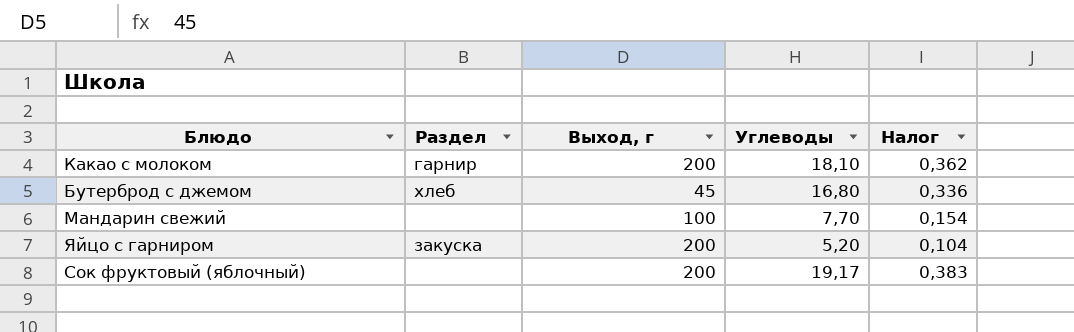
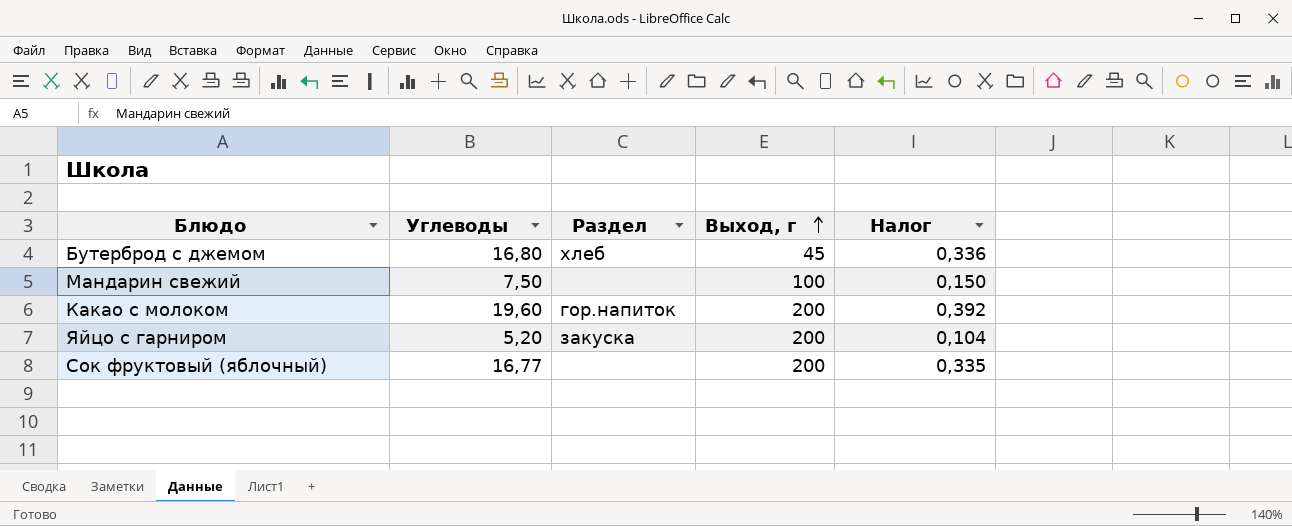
row order: none -> Выход, г ascending
column Углеводы | position: 4 -> 2
Мандарин свежий | Углеводы: 7,70 -> 7,50
Мандарин свежий | Налог: 0,154 -> 0,150
Какао с молоком | Углеводы: 18,10 -> 19,60
Какао с молоком | Раздел: гарнир -> гор.напиток
Какао с молоком | Налог: 0,362 -> 0,392
Сок фруктовый (яблочный) | Углеводы: 19,17 -> 16,77
Сок фруктовый (яблочный) | Налог: 0,383 -> 0,335

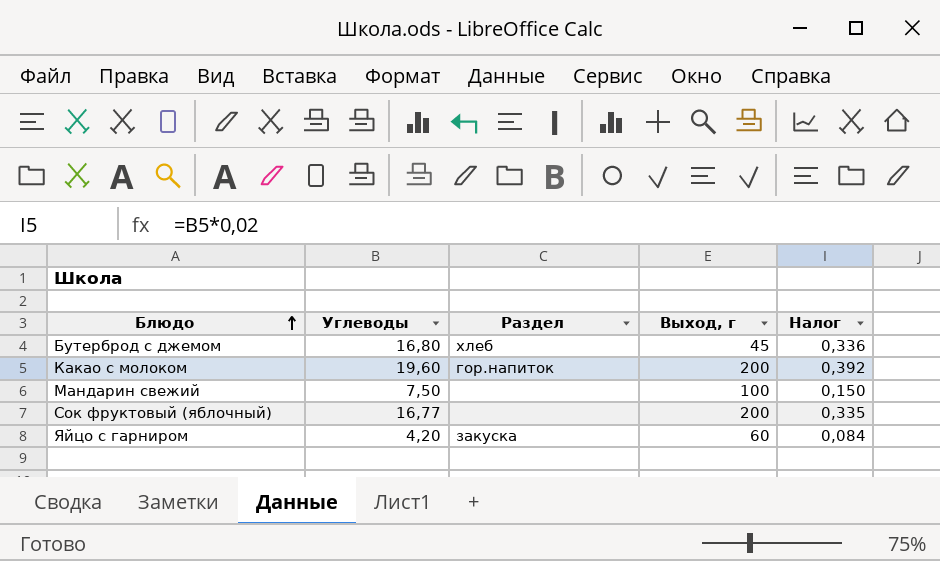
row order: Выход, г ascending -> Блюдо ascending
Яйцо с гарниром | Углеводы: 5,20 -> 4,20
Яйцо с гарниром | Выход, г: 200 -> 60
Яйцо с гарниром | Налог: 0,104 -> 0,084

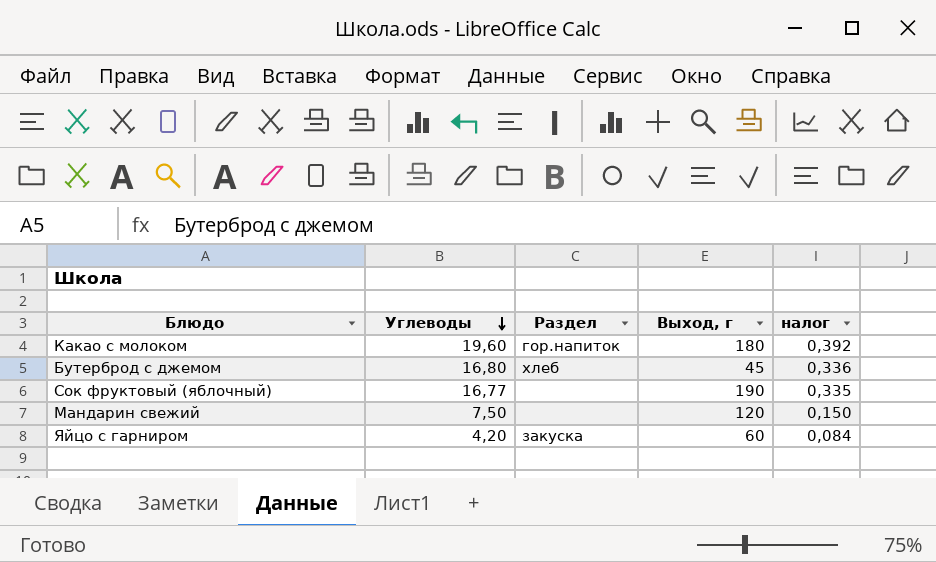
row order: Блюдо ascending -> Углеводы descending
column name: Налог -> налог
Какао с молоком | Выход, г: 200 -> 180
Сок фруктовый (яблочный) | Выход, г: 200 -> 190
Мандарин свежий | Выход, г: 100 -> 120

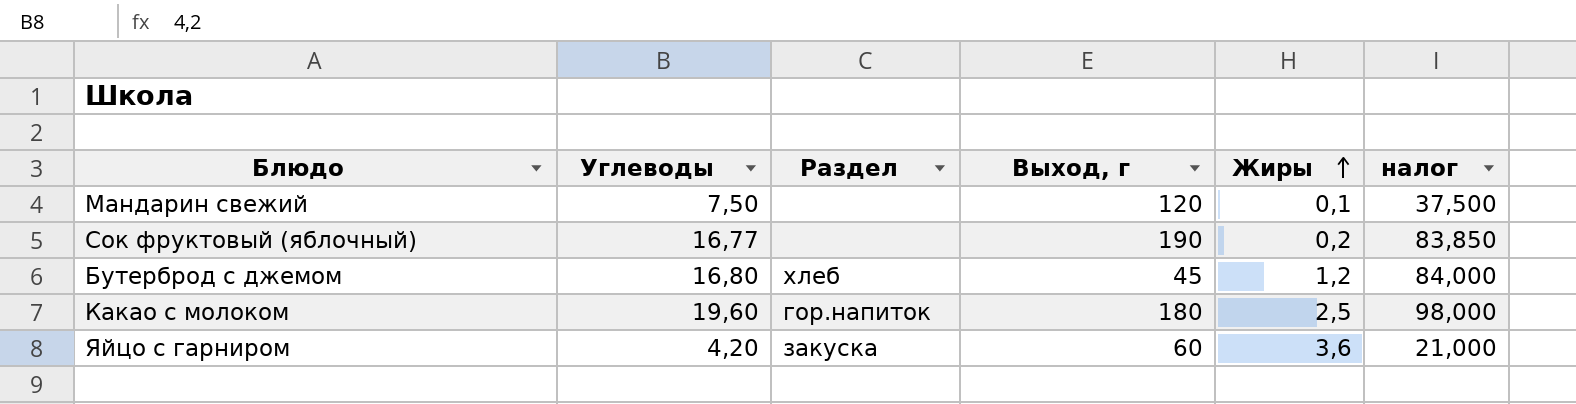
row order: Углеводы descending -> Жиры ascending
column Жиры | position: none -> 5
column налог | formula: [Углеводы] * 0,02 -> [Углеводы] * 5

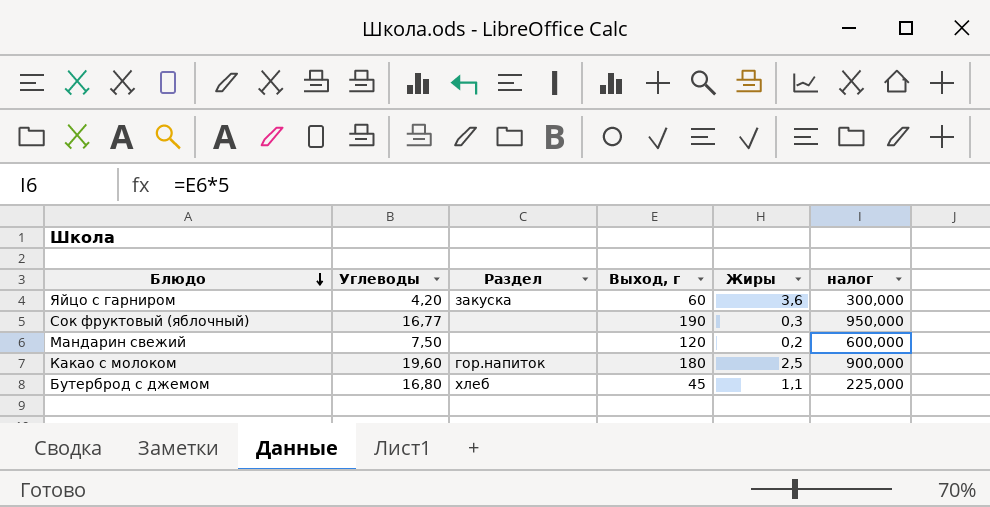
row order: Жиры ascending -> Блюдо descending
column налог | formula: [Углеводы] * 5 -> [Выход, г] * 5
Сок фруктовый (яблочный) | Жиры: 0,2 -> 0,3
Мандарин свежий | Жиры: 0,1 -> 0,2
Бутерброд с джемом | Жиры: 1,2 -> 1,1

